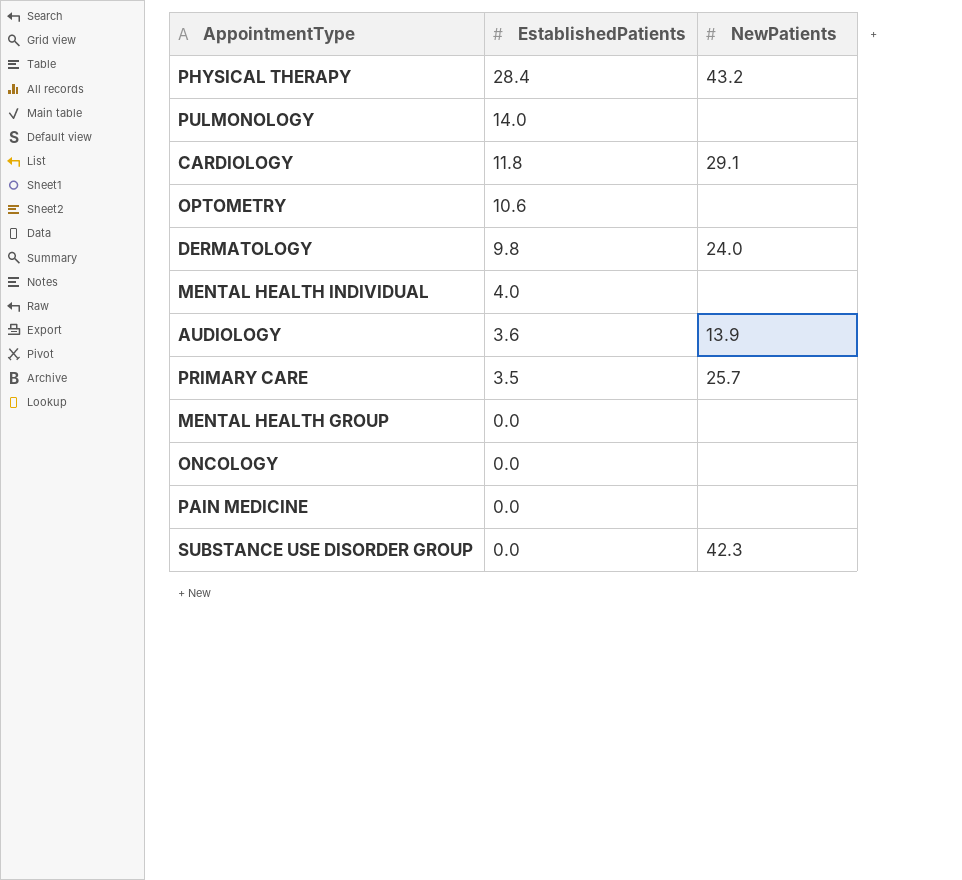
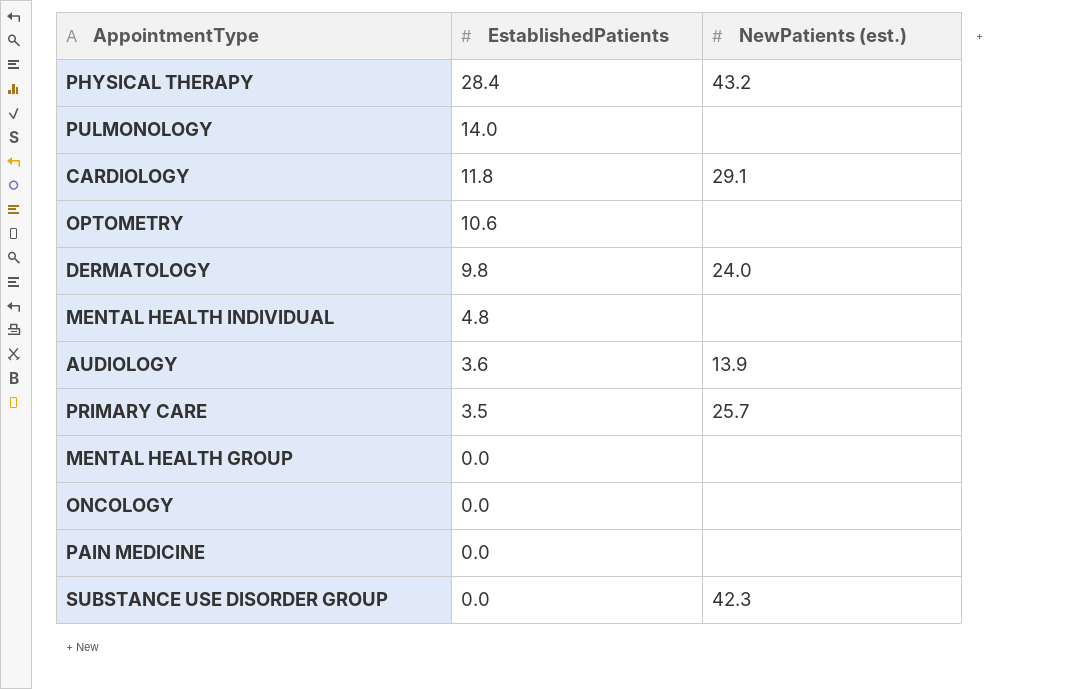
column name: NewPatients -> NewPatients (est.)
MENTAL HEALTH INDIVIDUAL | EstablishedPatients: 4.0 -> 4.8

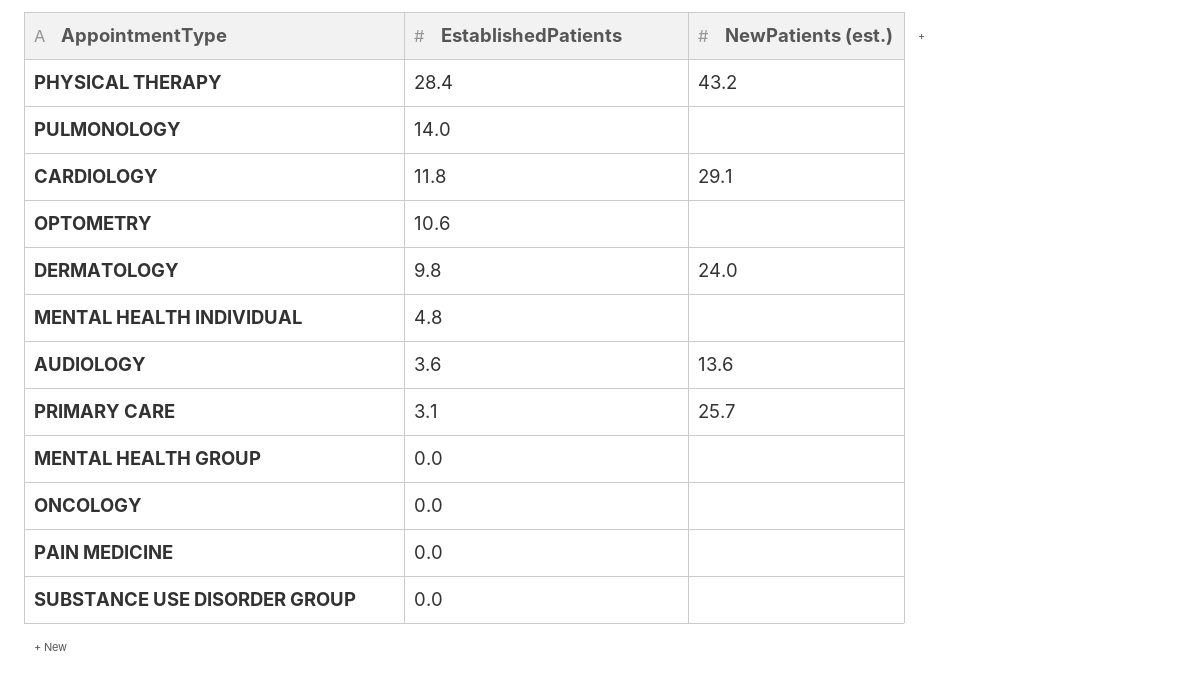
AUDIOLOGY | NewPatients (est.): 13.9 -> 13.6
PRIMARY CARE | EstablishedPatients: 3.5 -> 3.1
SUBSTANCE USE DISORDER GROUP | NewPatients (est.): 42.3 -> none

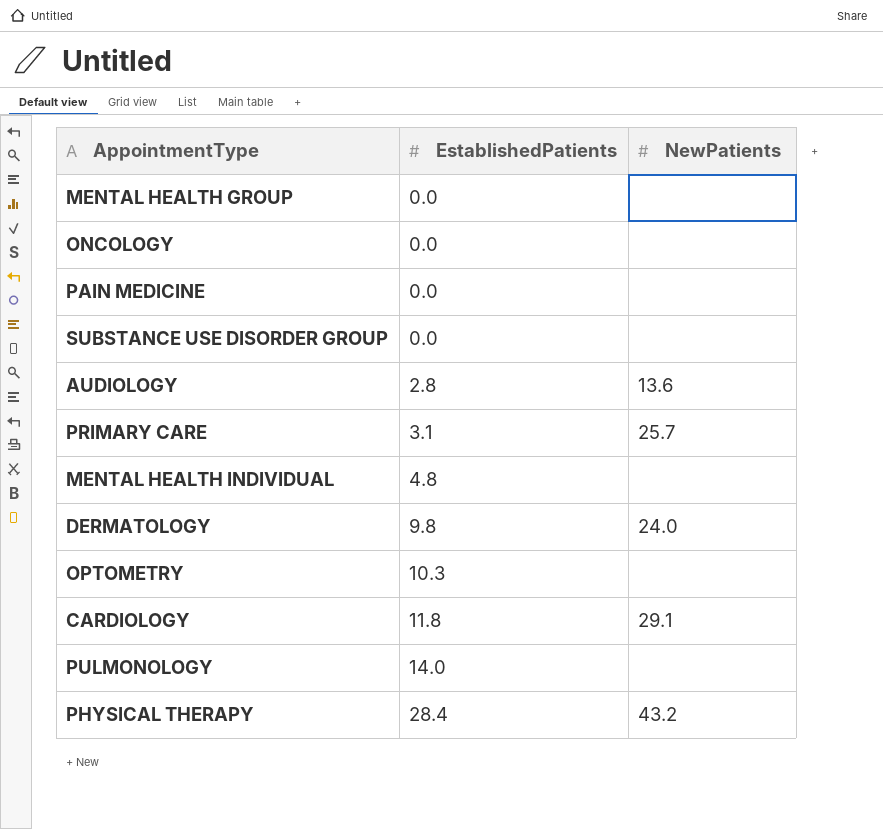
row order: EstablishedPatients descending -> EstablishedPatients ascending
column name: NewPatients (est.) -> NewPatients
AUDIOLOGY | EstablishedPatients: 3.6 -> 2.8
OPTOMETRY | EstablishedPatients: 10.6 -> 10.3

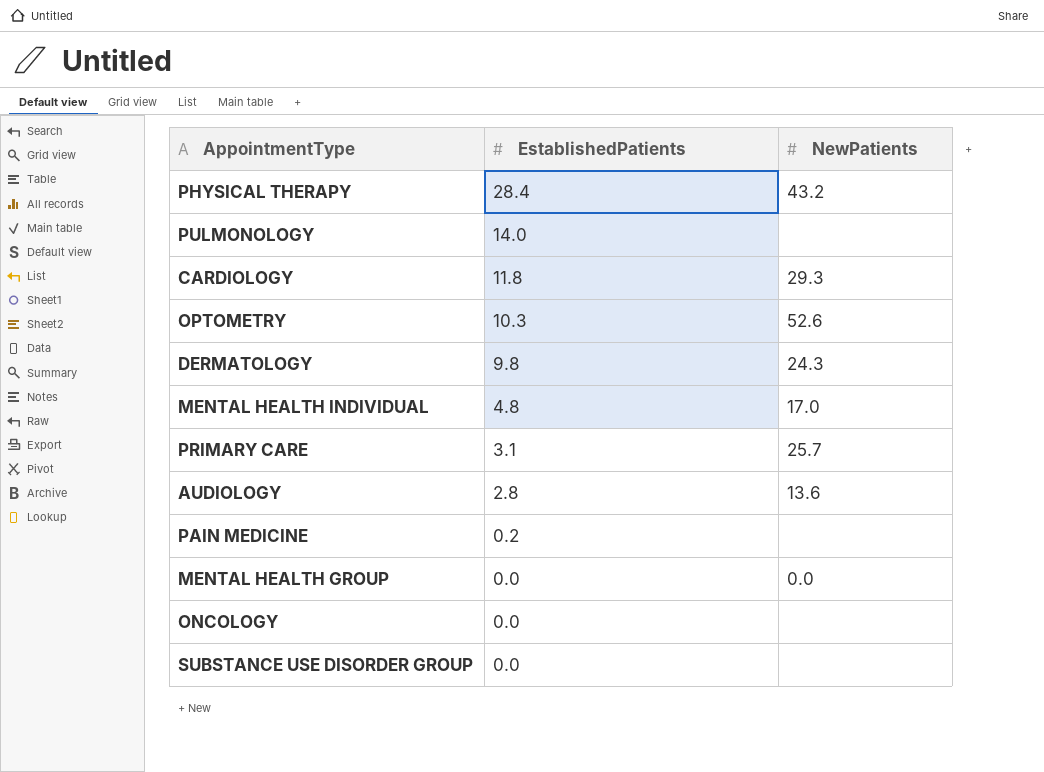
row order: EstablishedPatients ascending -> EstablishedPatients descending
CARDIOLOGY | NewPatients: 29.1 -> 29.3
OPTOMETRY | NewPatients: none -> 52.6
DERMATOLOGY | NewPatients: 24.0 -> 24.3
MENTAL HEALTH INDIVIDUAL | NewPatients: none -> 17.0
PAIN MEDICINE | EstablishedPatients: 0.0 -> 0.2
MENTAL HEALTH GROUP | NewPatients: none -> 0.0

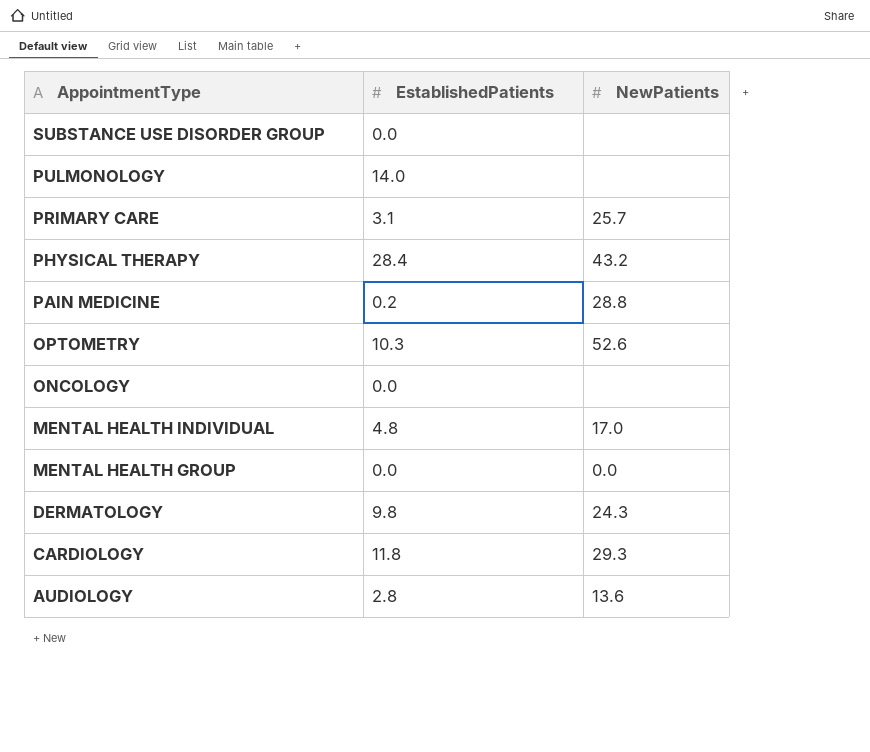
row order: EstablishedPatients descending -> AppointmentType descending
PAIN MEDICINE | NewPatients: none -> 28.8

